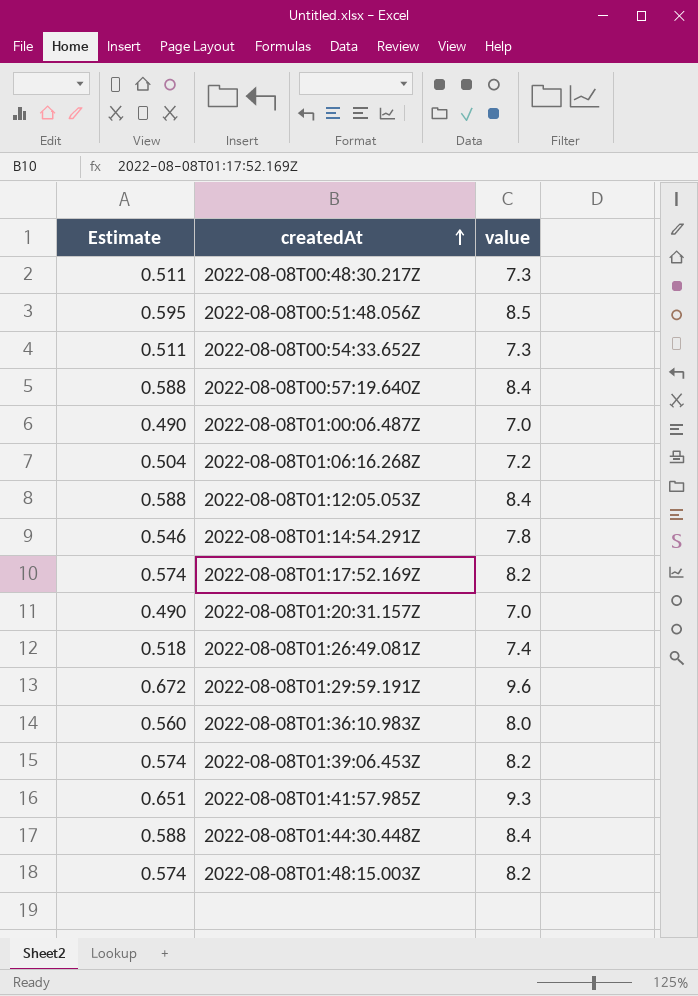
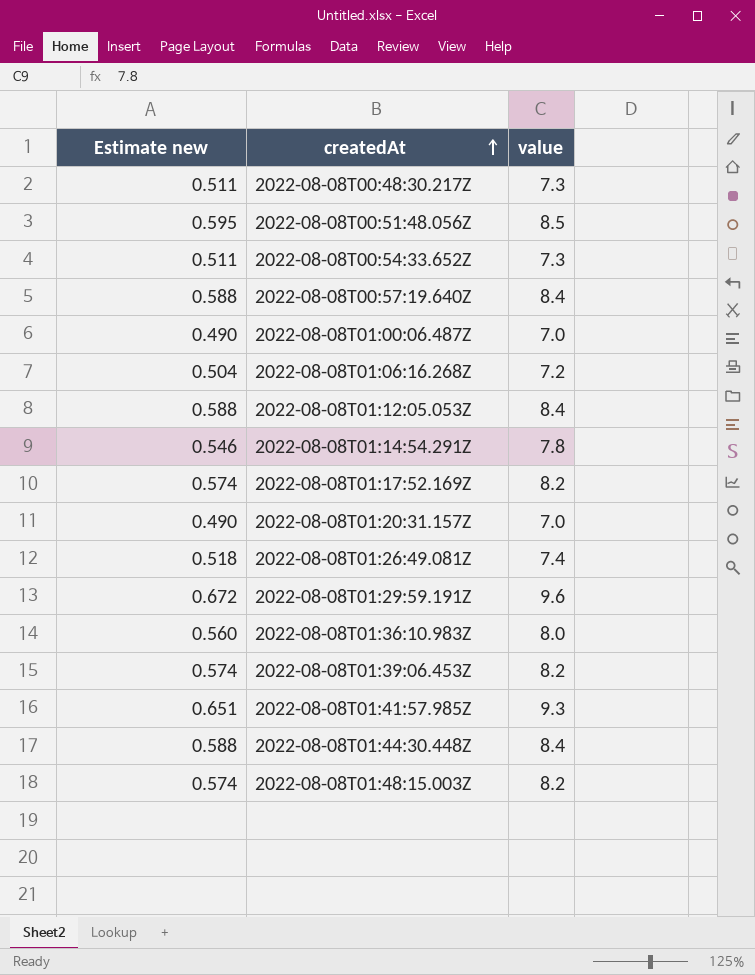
column name: Estimate -> Estimate new

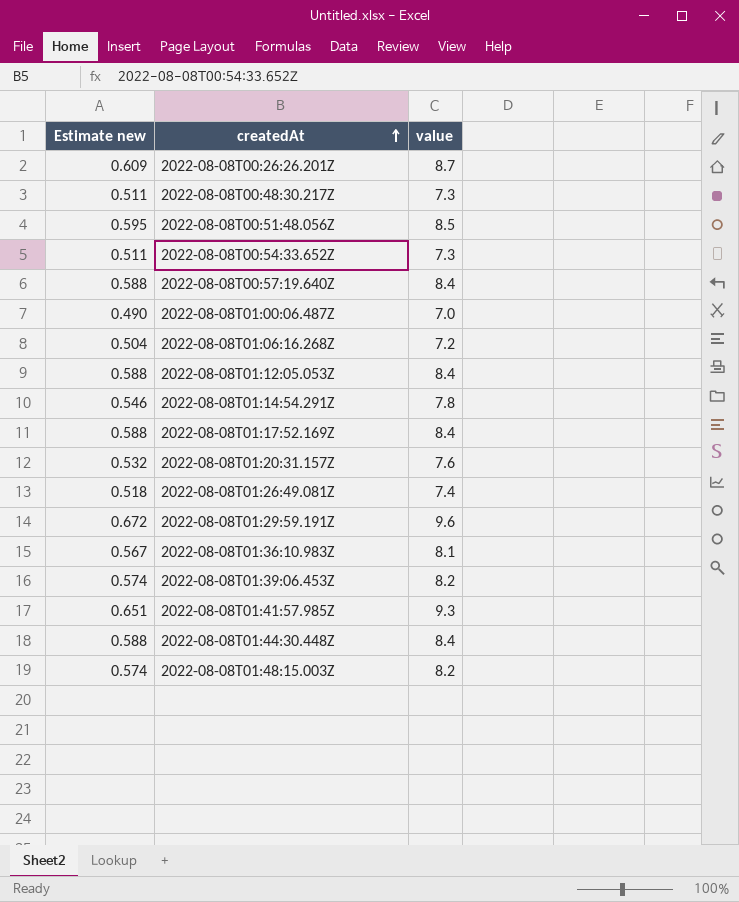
row 2022-08-08T00:26:26.201Z: none -> 0.609 | 8.7
2022-08-08T01:17:52.169Z | Estimate new: 0.574 -> 0.588
2022-08-08T01:17:52.169Z | value: 8.2 -> 8.4
2022-08-08T01:20:31.157Z | Estimate new: 0.490 -> 0.532
2022-08-08T01:20:31.157Z | value: 7.0 -> 7.6
2022-08-08T01:36:10.983Z | Estimate new: 0.560 -> 0.567
2022-08-08T01:36:10.983Z | value: 8.0 -> 8.1

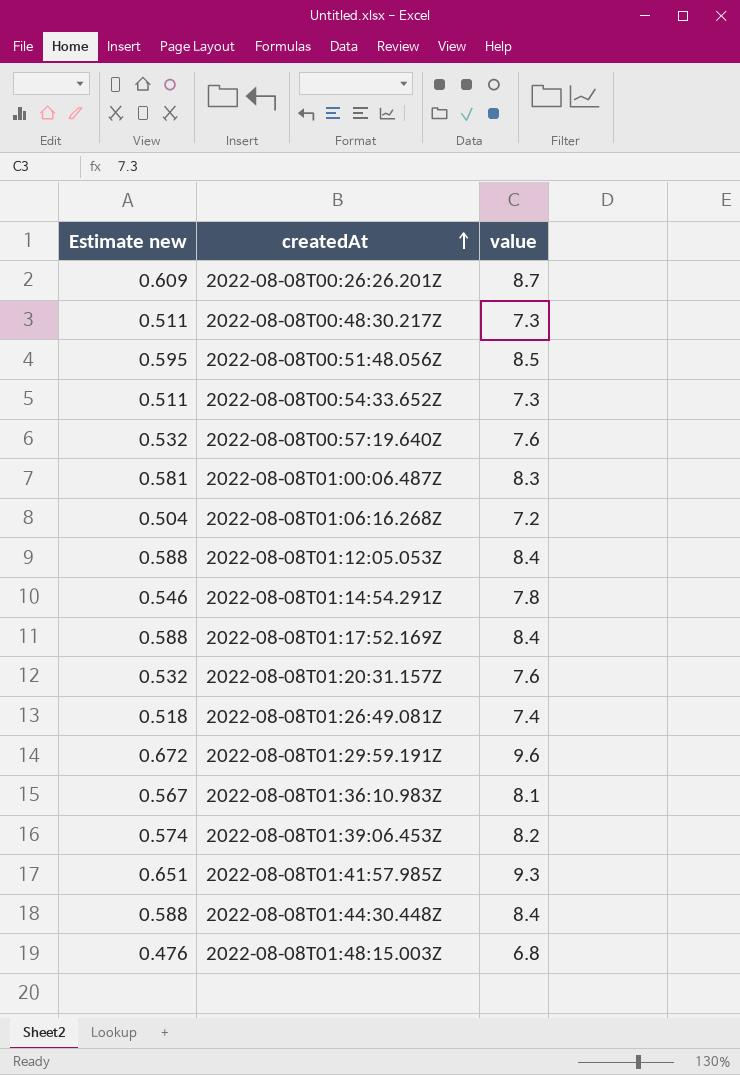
2022-08-08T00:57:19.640Z | Estimate new: 0.588 -> 0.532
2022-08-08T00:57:19.640Z | value: 8.4 -> 7.6
2022-08-08T01:00:06.487Z | Estimate new: 0.490 -> 0.581
2022-08-08T01:00:06.487Z | value: 7.0 -> 8.3
2022-08-08T01:48:15.003Z | Estimate new: 0.574 -> 0.476
2022-08-08T01:48:15.003Z | value: 8.2 -> 6.8

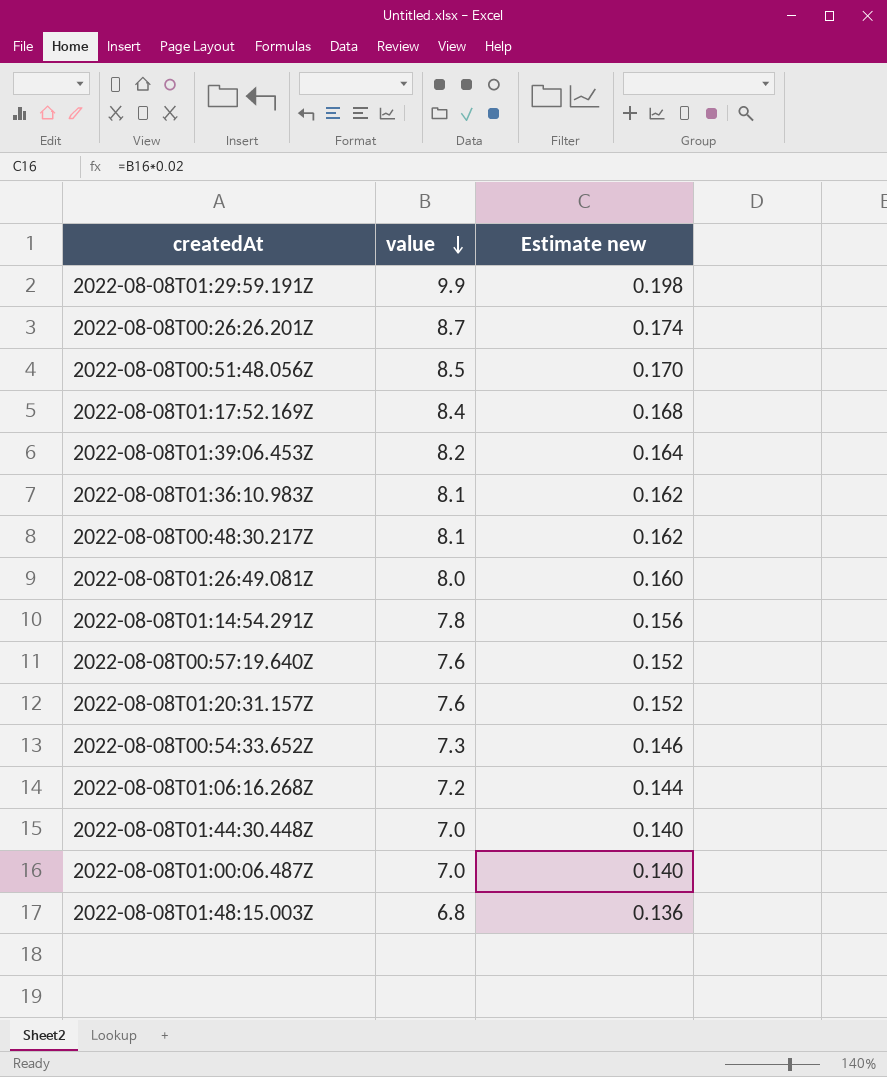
row order: createdAt ascending -> value descending
column Estimate new | formula: [value] * 0.07 -> [value] * 0.02
column Estimate new | position: 1 -> 3
row 2022-08-08T01:12:05.053Z: 0.588 | 8.4 -> none
row 2022-08-08T01:41:57.985Z: 0.651 | 9.3 -> none
2022-08-08T01:29:59.191Z | value: 9.6 -> 9.9
2022-08-08T00:48:30.217Z | value: 7.3 -> 8.1
2022-08-08T01:26:49.081Z | value: 7.4 -> 8.0
2022-08-08T01:44:30.448Z | value: 8.4 -> 7.0
2022-08-08T01:00:06.487Z | value: 8.3 -> 7.0

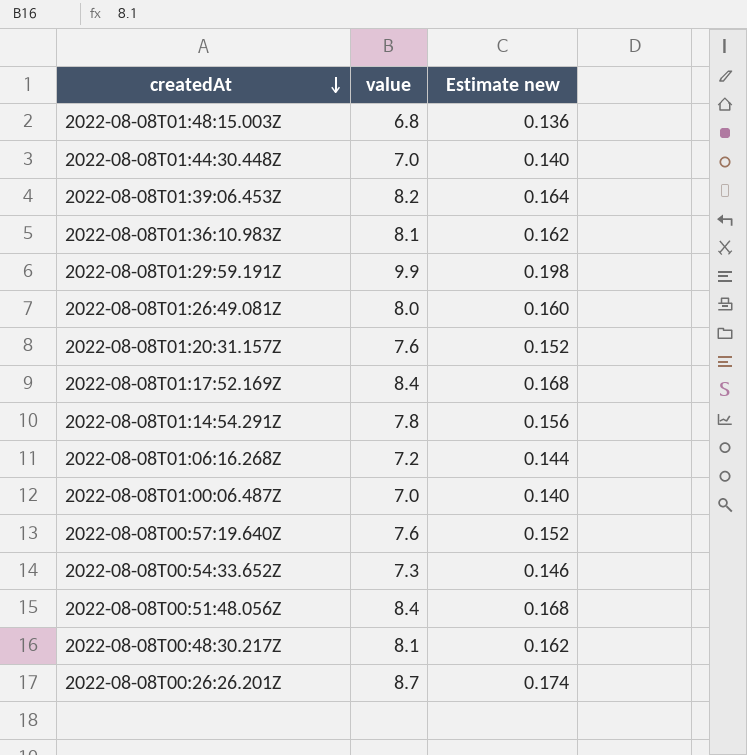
row order: value descending -> createdAt descending
2022-08-08T00:51:48.056Z | value: 8.5 -> 8.4
2022-08-08T00:51:48.056Z | Estimate new: 0.170 -> 0.168

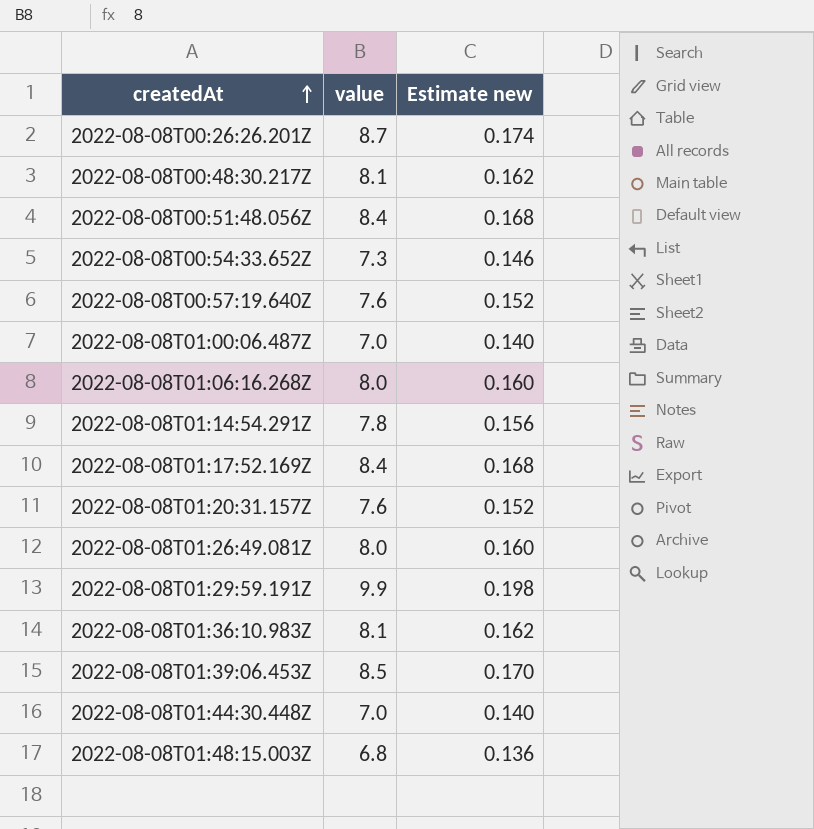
row order: createdAt descending -> createdAt ascending
2022-08-08T01:06:16.268Z | value: 7.2 -> 8.0
2022-08-08T01:06:16.268Z | Estimate new: 0.144 -> 0.160
2022-08-08T01:39:06.453Z | value: 8.2 -> 8.5
2022-08-08T01:39:06.453Z | Estimate new: 0.164 -> 0.170

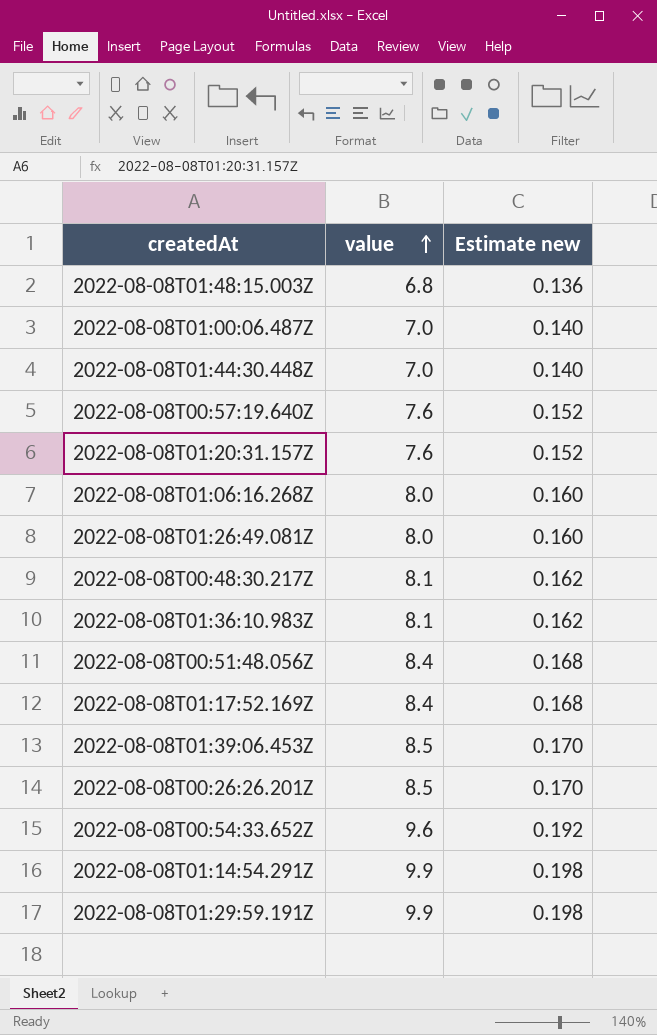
row order: createdAt ascending -> value ascending
2022-08-08T00:26:26.201Z | value: 8.7 -> 8.5
2022-08-08T00:26:26.201Z | Estimate new: 0.174 -> 0.170
2022-08-08T00:54:33.652Z | value: 7.3 -> 9.6
2022-08-08T00:54:33.652Z | Estimate new: 0.146 -> 0.192
2022-08-08T01:14:54.291Z | value: 7.8 -> 9.9
2022-08-08T01:14:54.291Z | Estimate new: 0.156 -> 0.198

